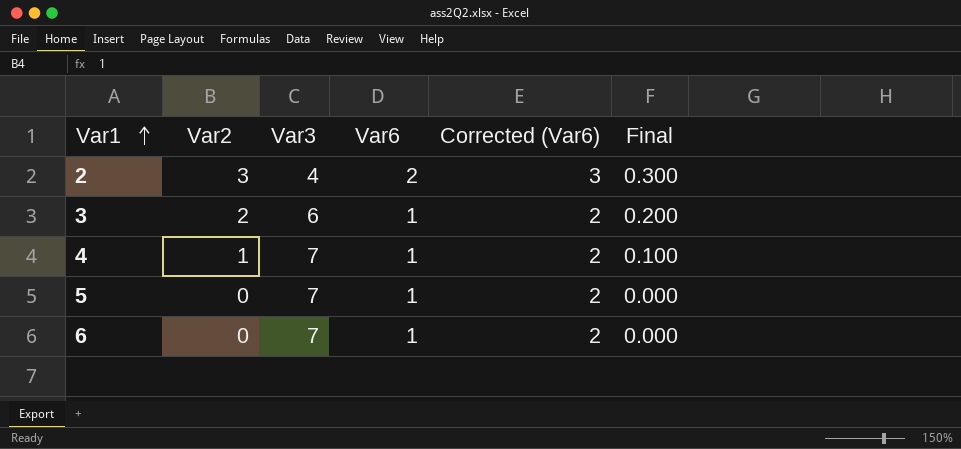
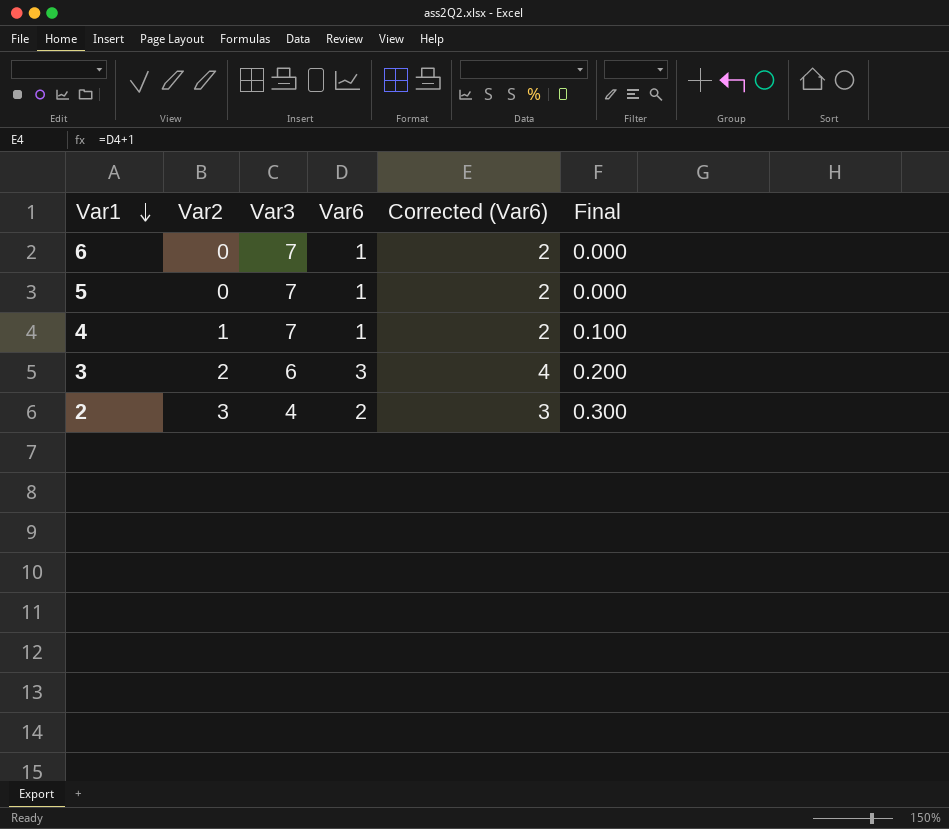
row order: Var1 ascending -> Var1 descending
3 | Var6: 1 -> 3
3 | Corrected (Var6): 2 -> 4

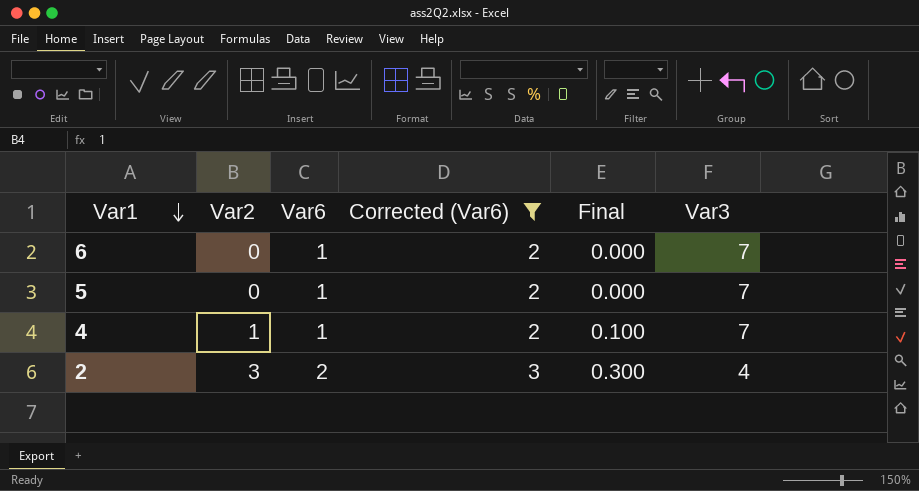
filter: none -> Corrected (Var6) != 4
column Var3 | position: 3 -> 6

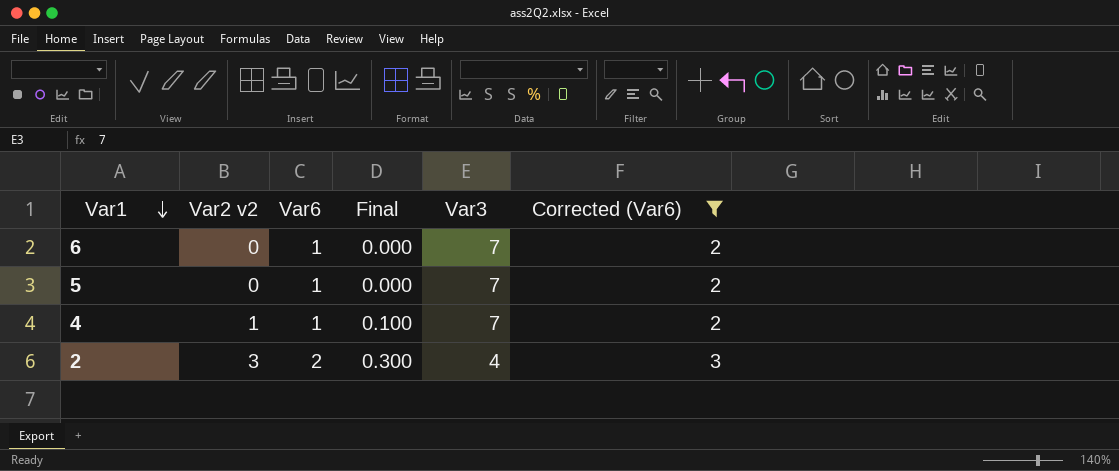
column name: Var2 -> Var2 v2
column Corrected (Var6) | position: 4 -> 6

